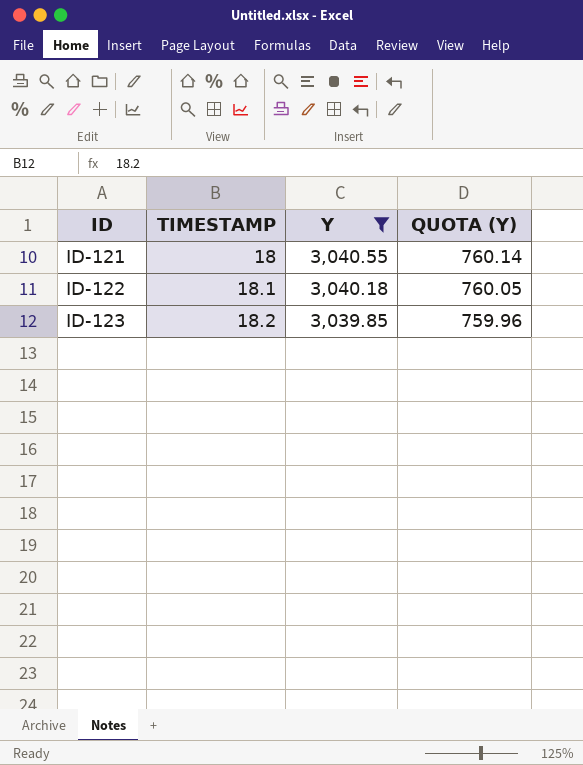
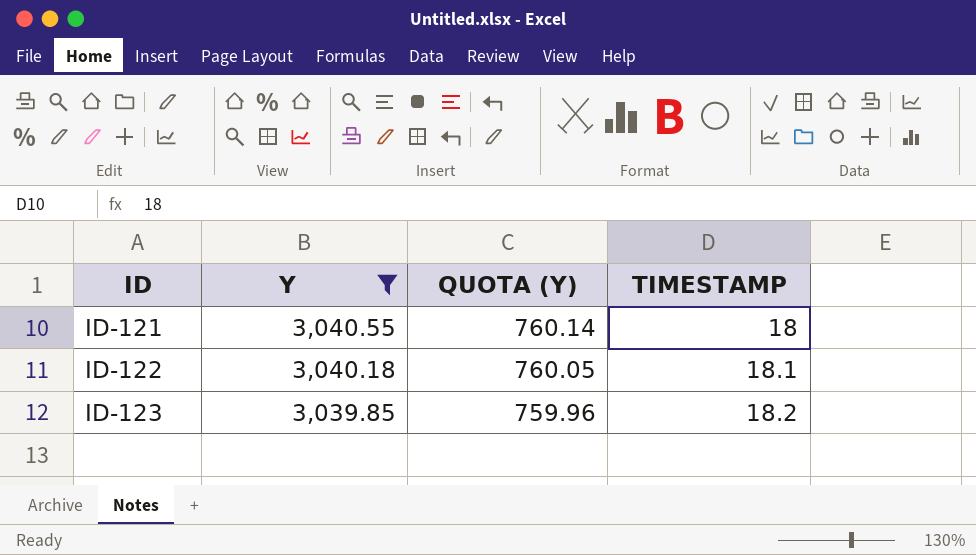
column TIMESTAMP | position: 2 -> 4

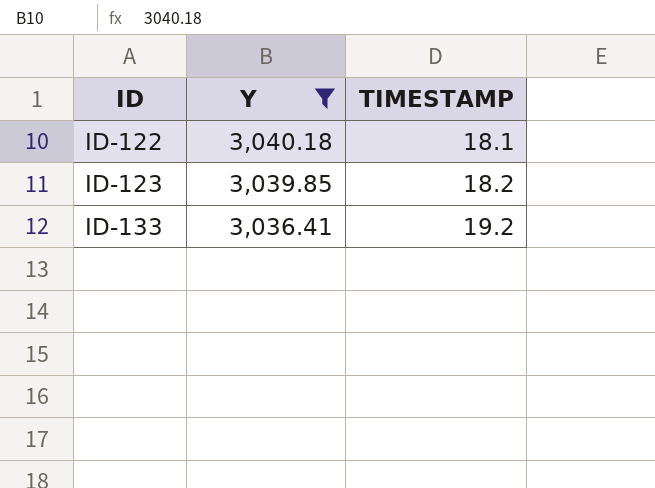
column QUOTA (Y) | formula: [Y] * 0.25 -> none
row ID-121: 3,040.55 | 760.14 | 18 -> none
row ID-133: none -> 3,036.41 | 19.2

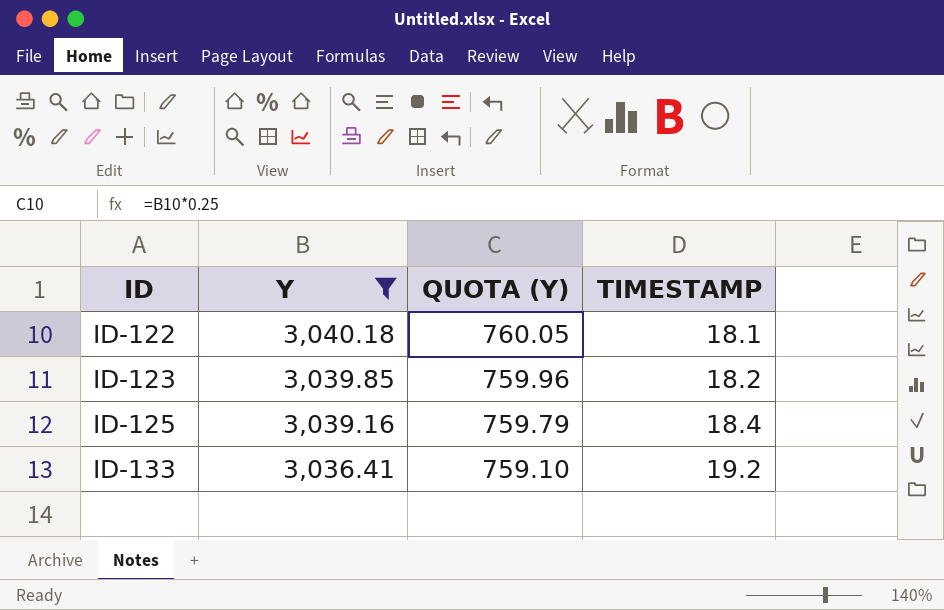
column QUOTA (Y) | formula: none -> [Y] * 0.25
row ID-125: none -> 3,039.16 | 759.79 | 18.4

